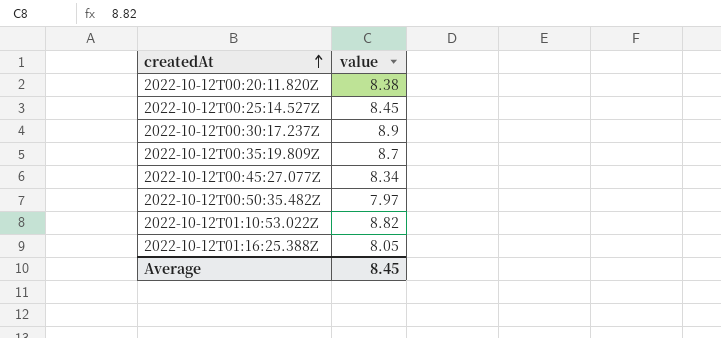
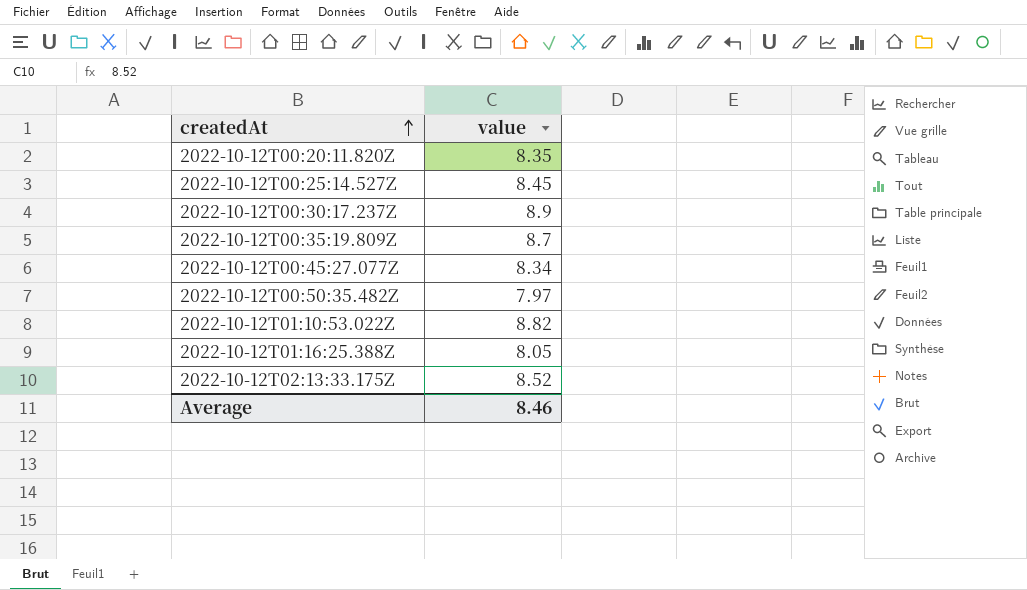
2022-10-12T00:20:11.820Z | value: 8.38 -> 8.35
row 2022-10-12T02:13:33.175Z: none -> 8.52
Average | value: 8.45 -> 8.46

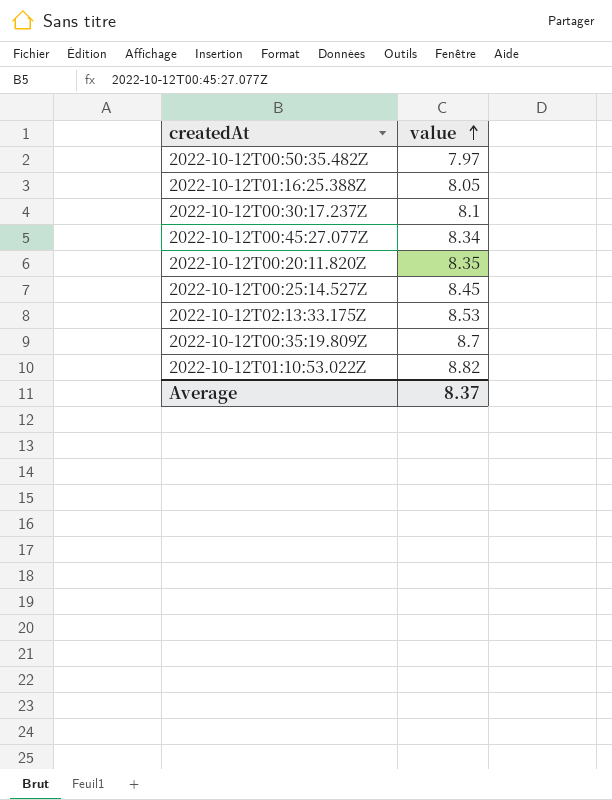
row order: createdAt ascending -> value ascending
2022-10-12T00:30:17.237Z | value: 8.9 -> 8.1
2022-10-12T02:13:33.175Z | value: 8.52 -> 8.53
Average | value: 8.46 -> 8.37

